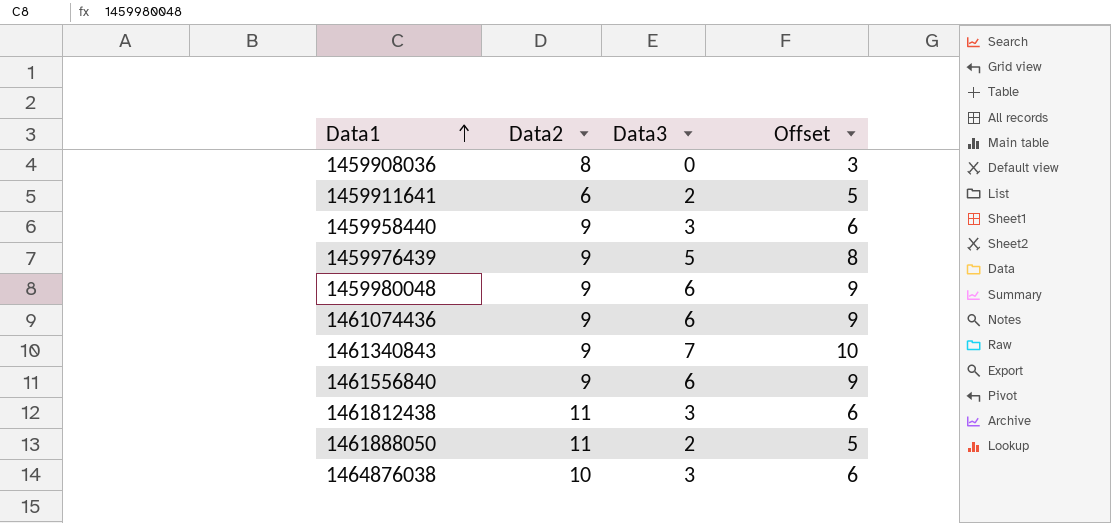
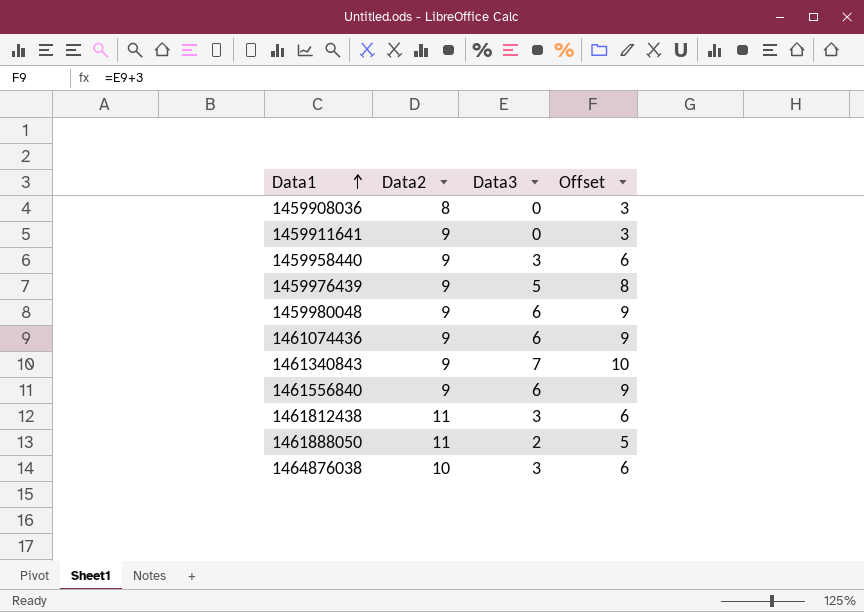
1459911641 | Data2: 6 -> 9
1459911641 | Data3: 2 -> 0
1459911641 | Offset: 5 -> 3

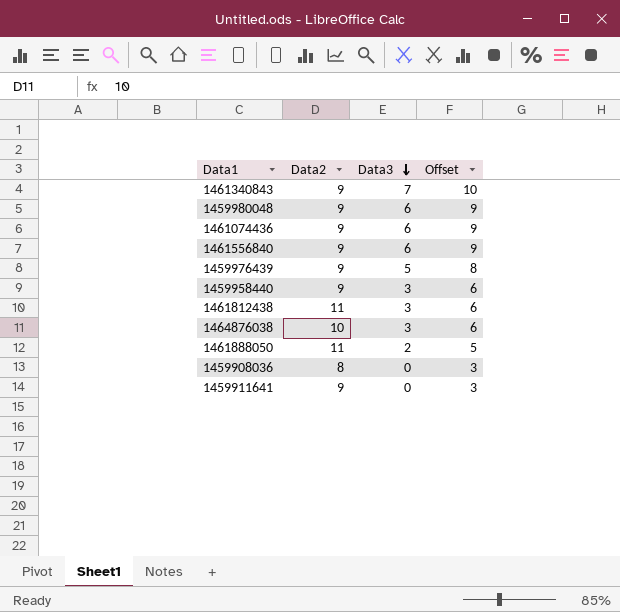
row order: Data1 ascending -> Data3 descending

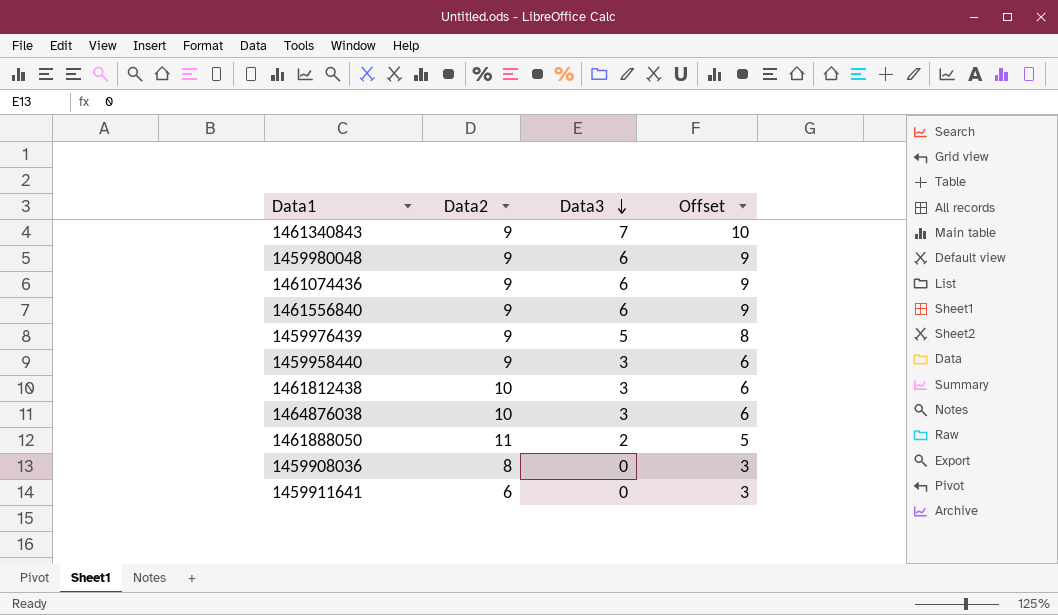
1461812438 | Data2: 11 -> 10
1459911641 | Data2: 9 -> 6

